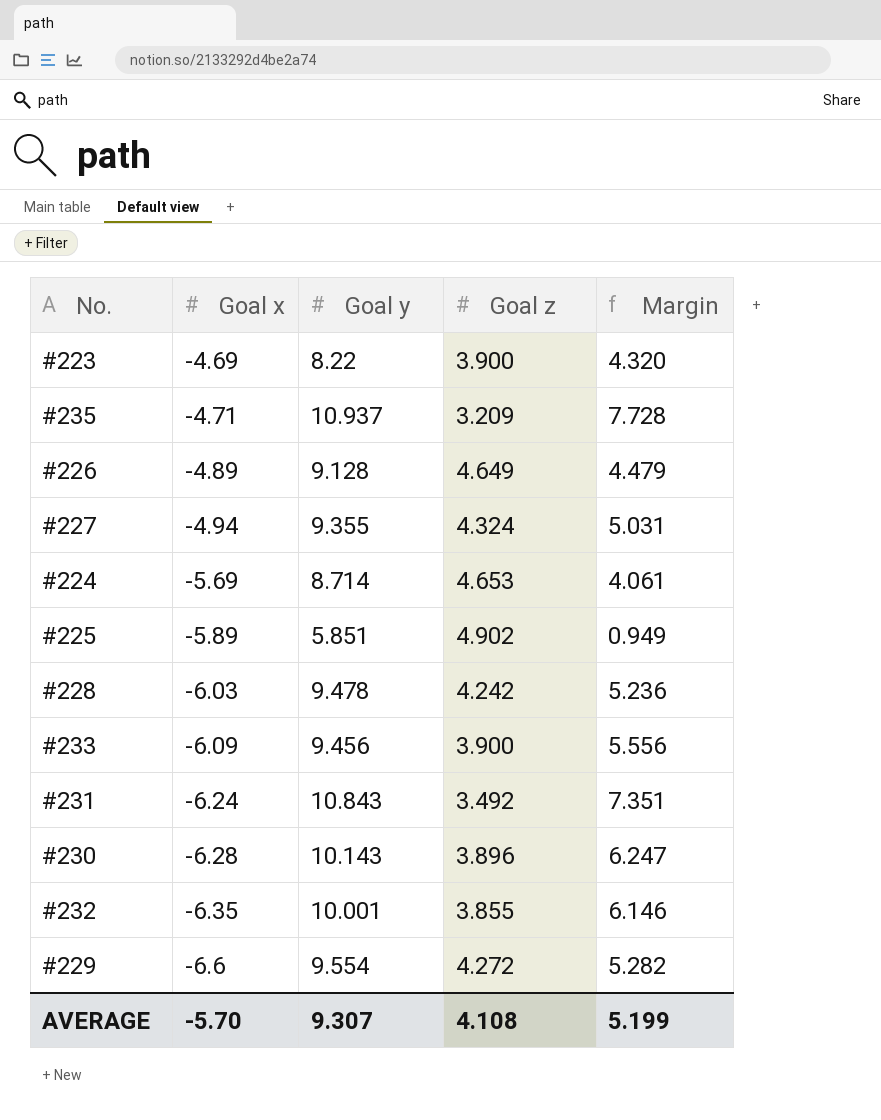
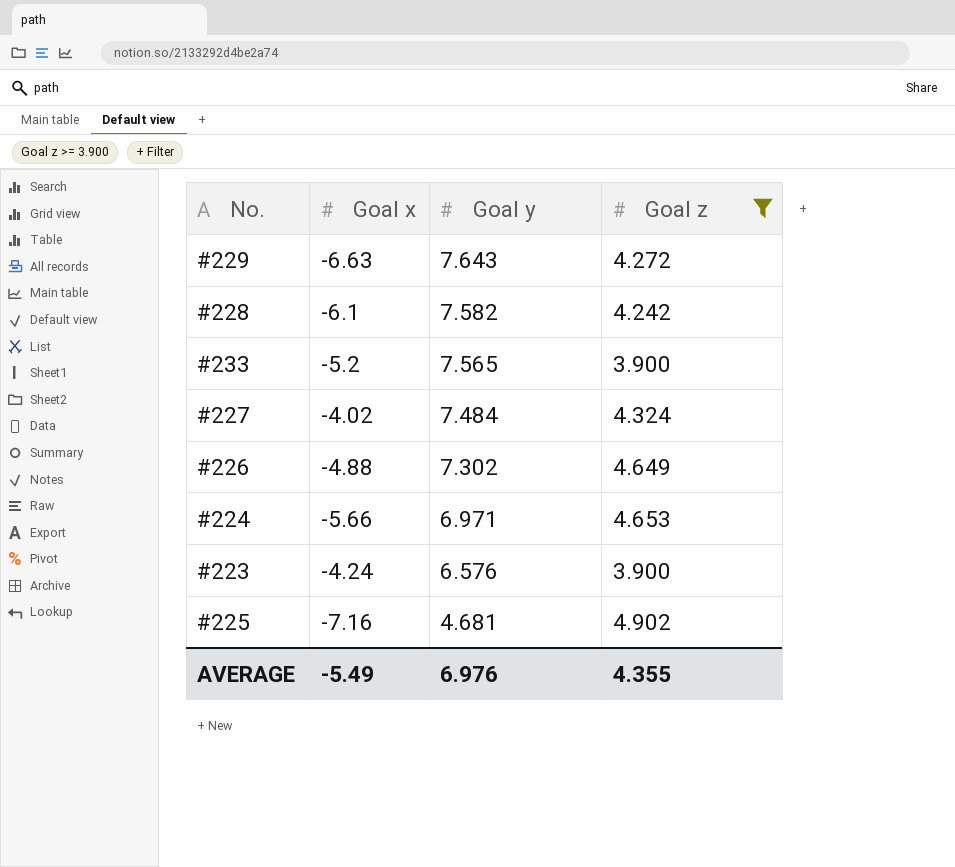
filter: none -> Goal z >= 3.900
row order: Goal x descending -> Goal y descending
column Margin | formula: [Goal y] - [Goal z] -> none
#229 | Goal x: -6.6 -> -6.63
#229 | Goal y: 9.554 -> 7.643
#228 | Goal x: -6.03 -> -6.1
#228 | Goal y: 9.478 -> 7.582
#233 | Goal x: -6.09 -> -5.2
#233 | Goal y: 9.456 -> 7.565
#227 | Goal x: -4.94 -> -4.02
#227 | Goal y: 9.355 -> 7.484
#226 | Goal x: -4.89 -> -4.88
#226 | Goal y: 9.128 -> 7.302
#224 | Goal x: -5.69 -> -5.66
#224 | Goal y: 8.714 -> 6.971
#223 | Goal x: -4.69 -> -4.24
#223 | Goal y: 8.22 -> 6.576
#225 | Goal x: -5.89 -> -7.16
#225 | Goal y: 5.851 -> 4.681
AVERAGE | Goal x: -5.70 -> -5.49
AVERAGE | Goal y: 9.307 -> 6.976
AVERAGE | Goal z: 4.108 -> 4.355

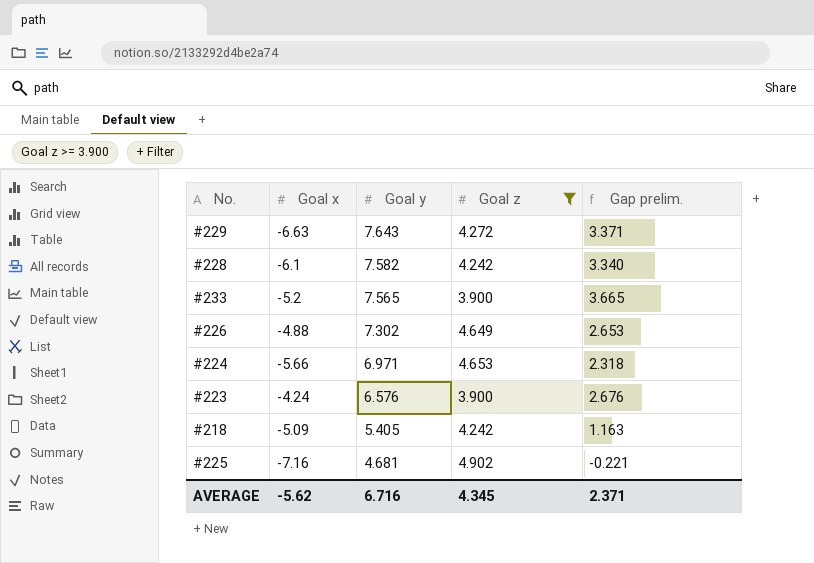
column Gap prelim. | formula: none -> [Goal y] - [Goal z]
row #227: -4.02 | 7.484 | 4.324 -> none
row #218: none -> -5.09 | 5.405 | 4.242 | 1.163
AVERAGE | Goal x: -5.49 -> -5.62
AVERAGE | Goal y: 6.976 -> 6.716
AVERAGE | Goal z: 4.355 -> 4.345

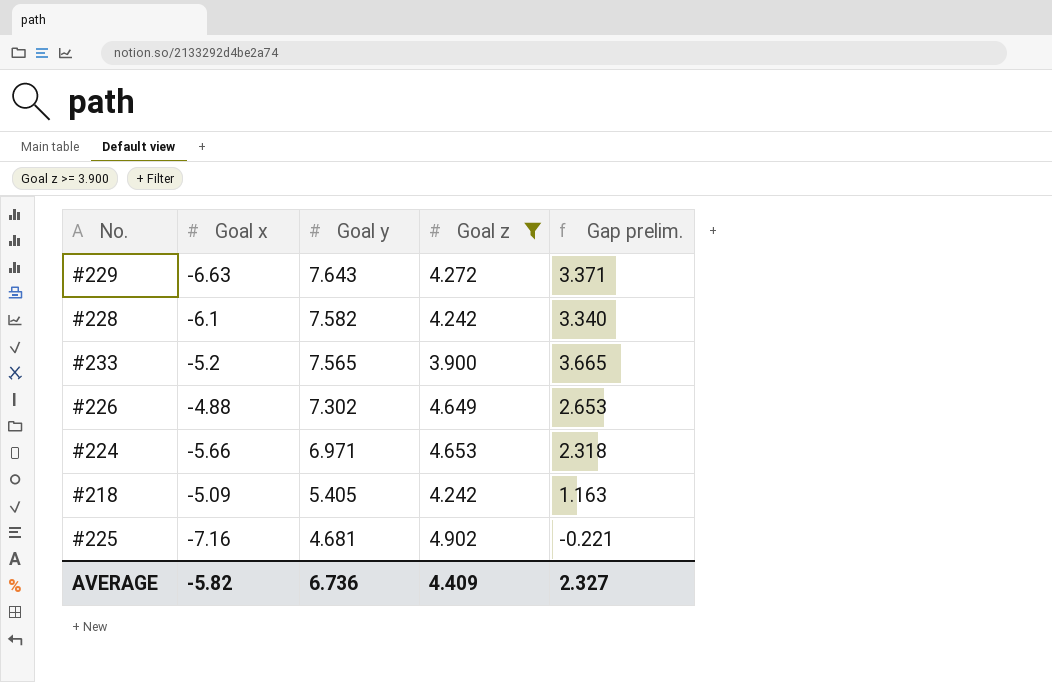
row #223: -4.24 | 6.576 | 3.900 | 2.676 -> none
AVERAGE | Goal x: -5.62 -> -5.82
AVERAGE | Goal y: 6.716 -> 6.736
AVERAGE | Goal z: 4.345 -> 4.409
AVERAGE | Gap prelim.: 2.371 -> 2.327

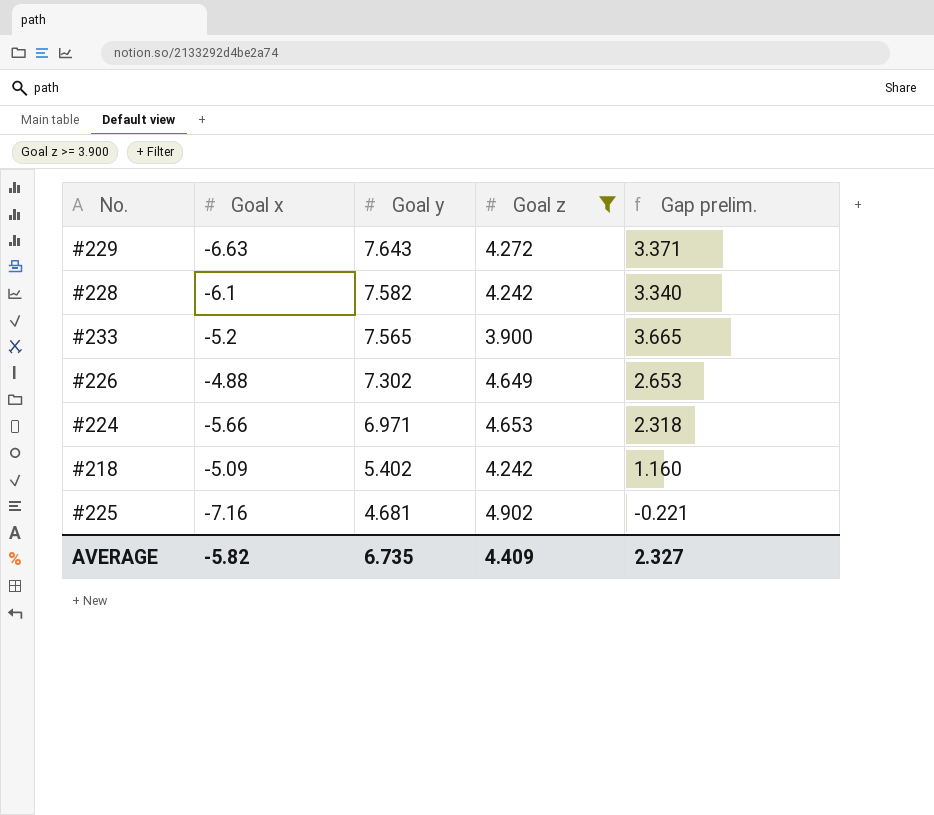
#218 | Goal y: 5.405 -> 5.402
#218 | Gap prelim.: 1.163 -> 1.160
AVERAGE | Goal y: 6.736 -> 6.735

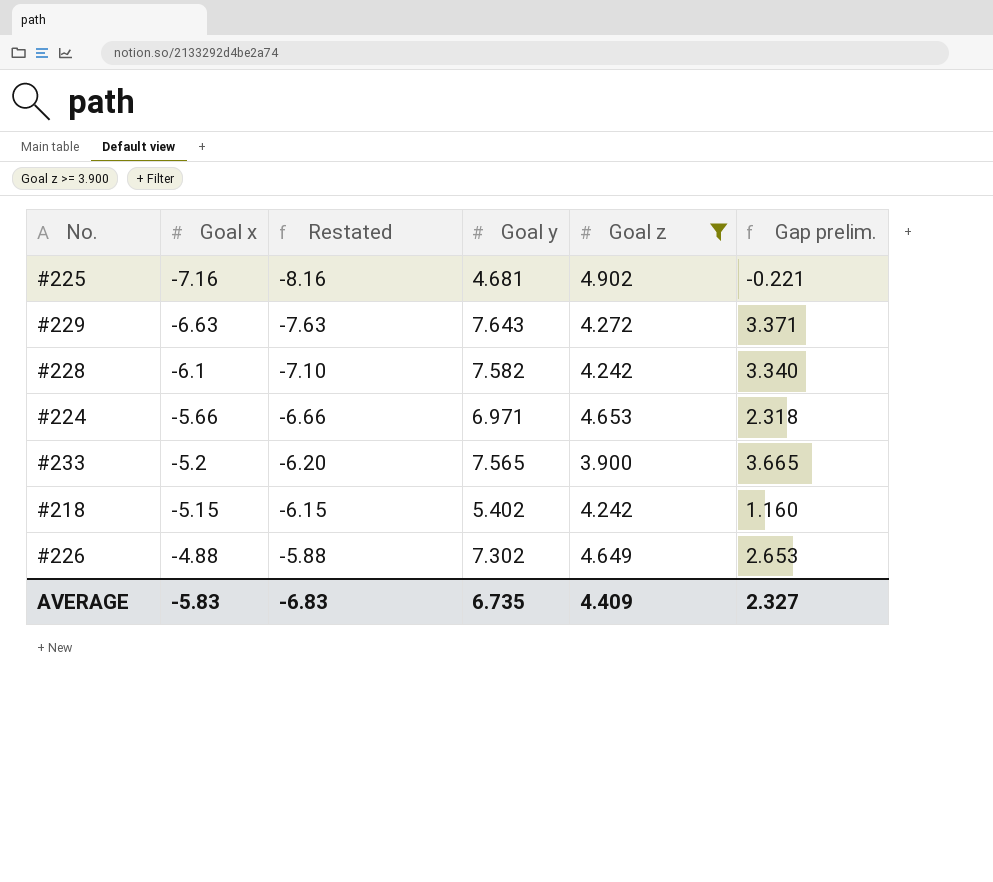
row order: Goal y descending -> Goal x ascending
column Restated | formula: none -> [Goal x] - 1
#218 | Goal x: -5.09 -> -5.15
AVERAGE | Goal x: -5.82 -> -5.83

